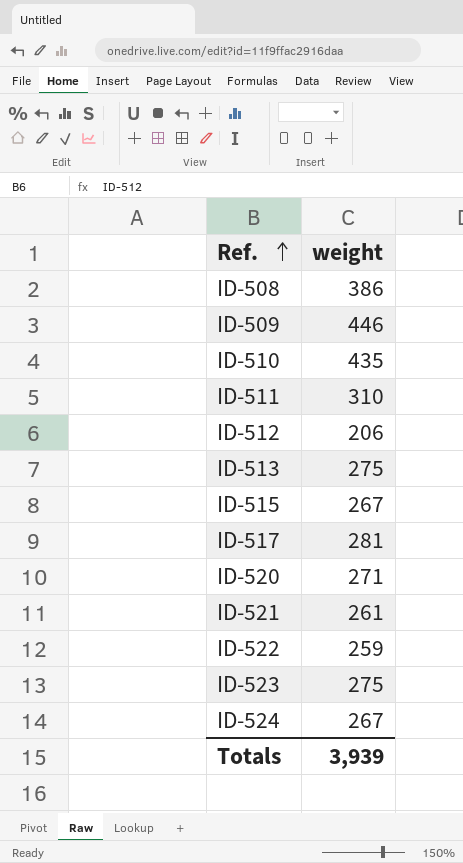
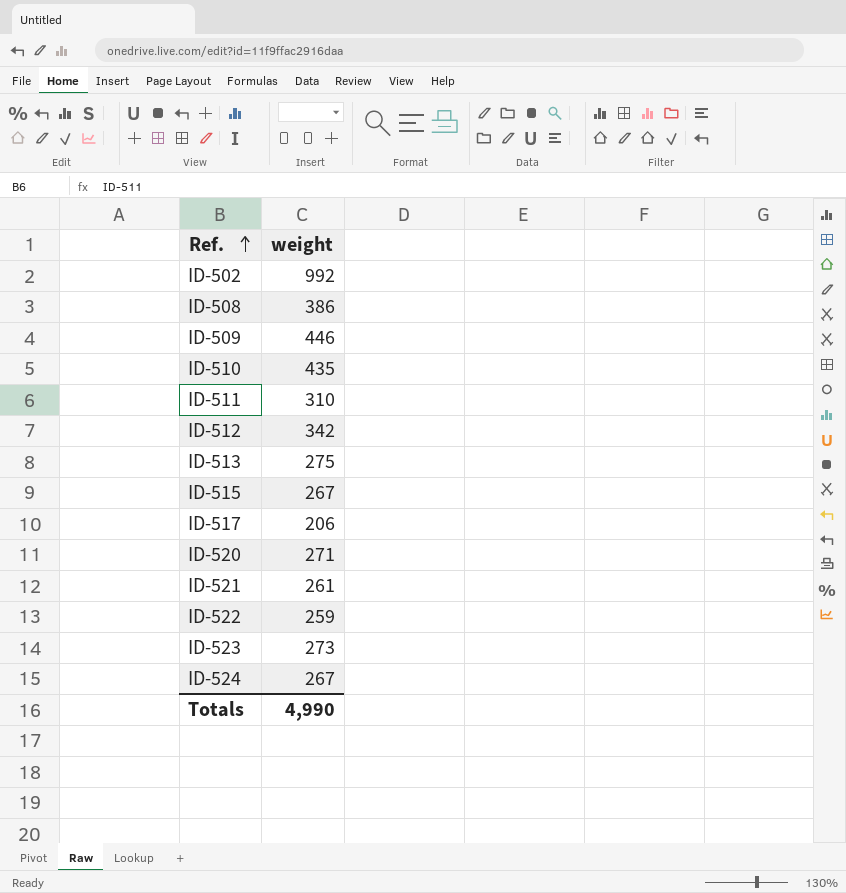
row ID-502: none -> 992
ID-512 | weight: 206 -> 342
ID-517 | weight: 281 -> 206
ID-523 | weight: 275 -> 273
Totals | weight: 3,939 -> 4,990

